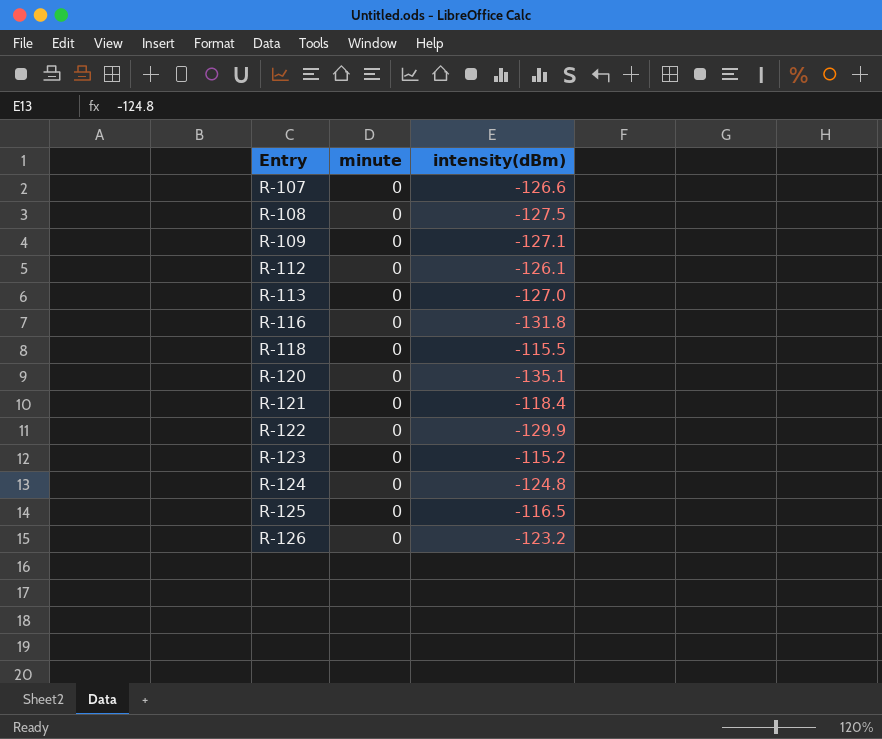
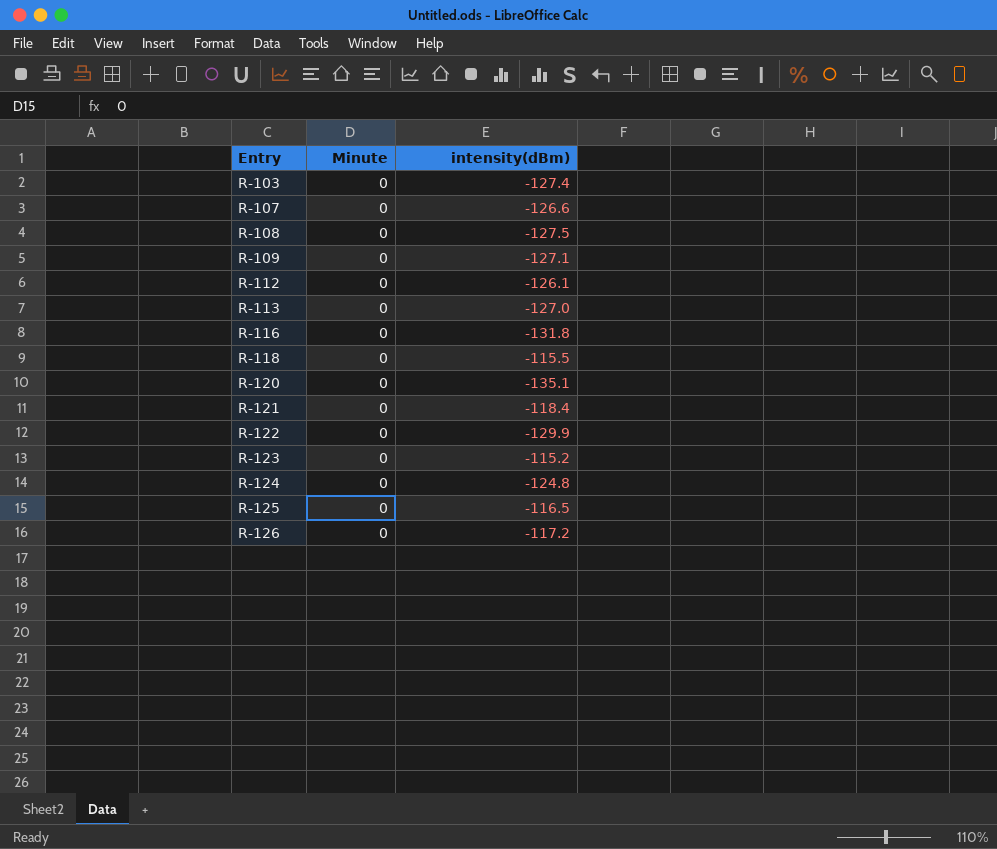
column name: minute -> Minute
row R-103: none -> 0 | -127.4
R-126 | intensity(dBm): -123.2 -> -117.2

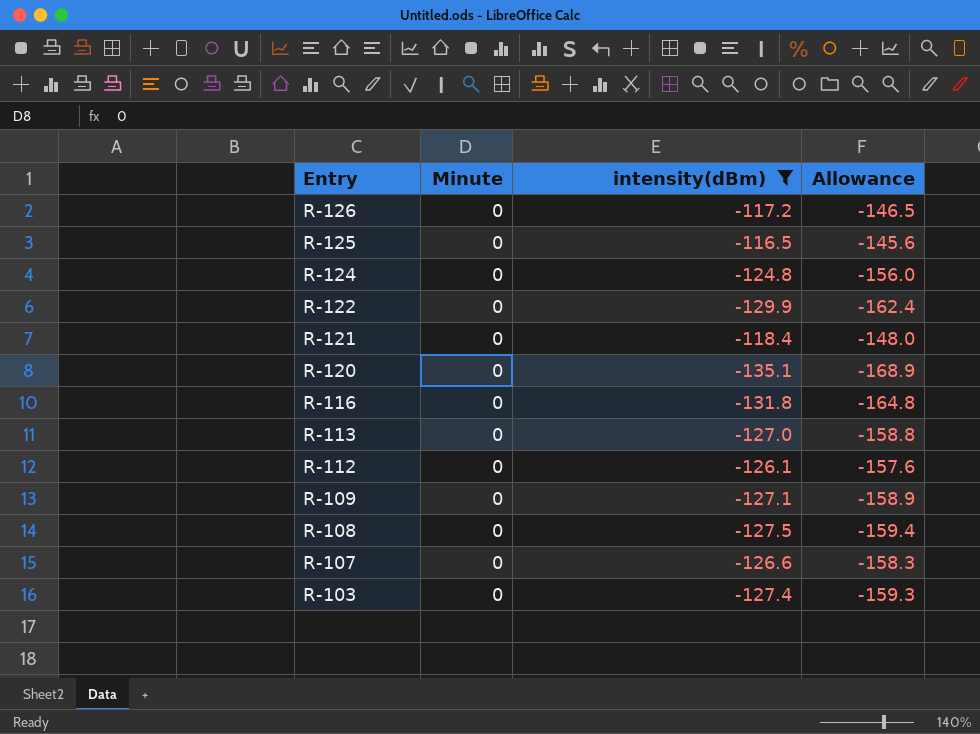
filter: none -> intensity(dBm) <= -116.5
row order: Entry ascending -> Entry descending
column Allowance | formula: none -> [intensity(dBm)] * 1.25

